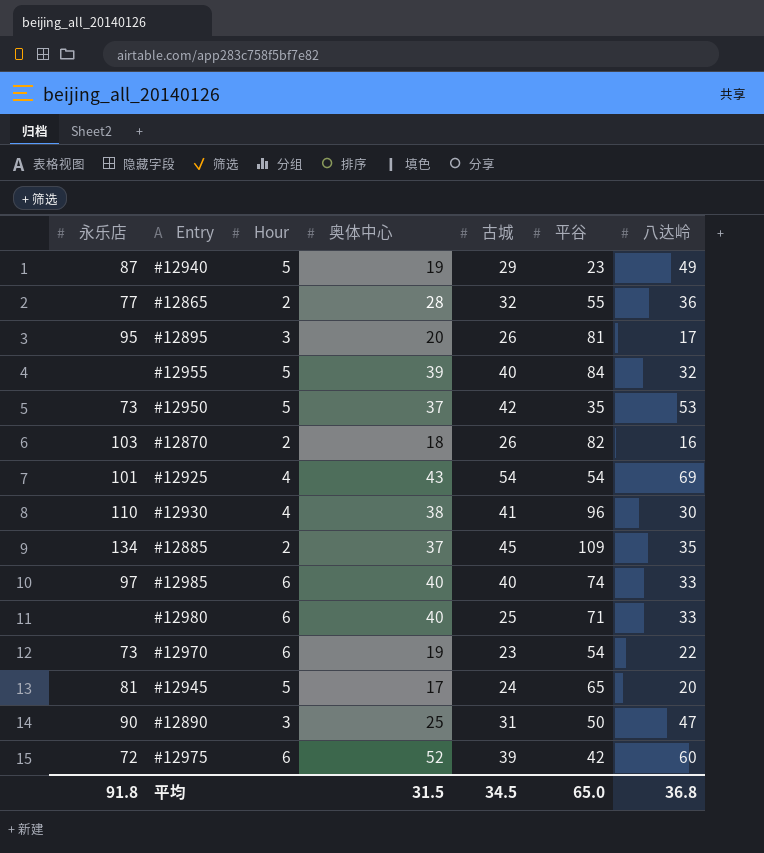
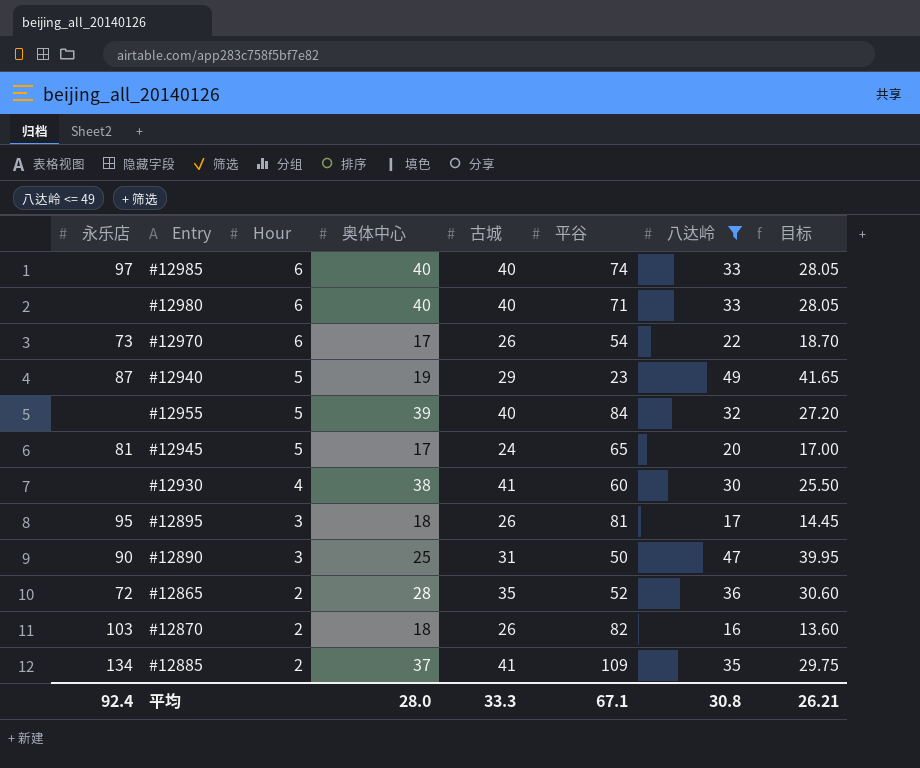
filter: none -> 八达岭 <= 49
row order: none -> Hour descending
column 目标 | formula: none -> [八达岭] * 0.85
#12980 | 古城: 25 -> 40
#12970 | 奥体中心: 19 -> 17
#12970 | 古城: 23 -> 26
#12930 | 永乐店: 110 -> none
#12930 | 平谷: 96 -> 60
#12895 | 奥体中心: 20 -> 18
#12865 | 永乐店: 77 -> 72
#12865 | 古城: 32 -> 35
#12865 | 平谷: 55 -> 52
#12885 | 古城: 45 -> 41
平均 | 永乐店: 91.8 -> 92.4
平均 | 奥体中心: 31.5 -> 28.0
平均 | 古城: 34.5 -> 33.3
平均 | 平谷: 65.0 -> 67.1
平均 | 八达岭: 36.8 -> 30.8

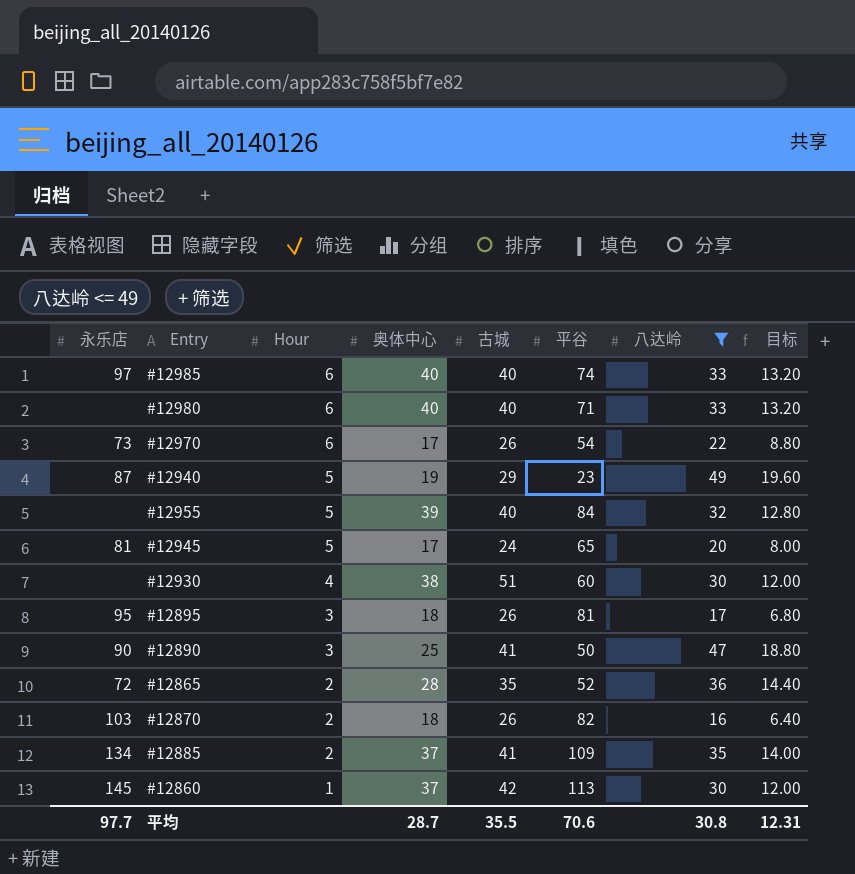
column 目标 | formula: [八达岭] * 0.85 -> [八达岭] * 0.4
#12930 | 古城: 41 -> 51
#12890 | 古城: 31 -> 41
row #12860: none -> 145 | 1 | 37 | 42 | 113 | 30 | 12.00
平均 | 永乐店: 92.4 -> 97.7
平均 | 奥体中心: 28.0 -> 28.7
平均 | 古城: 33.3 -> 35.5
平均 | 平谷: 67.1 -> 70.6
平均 | 目标: 26.21 -> 12.31

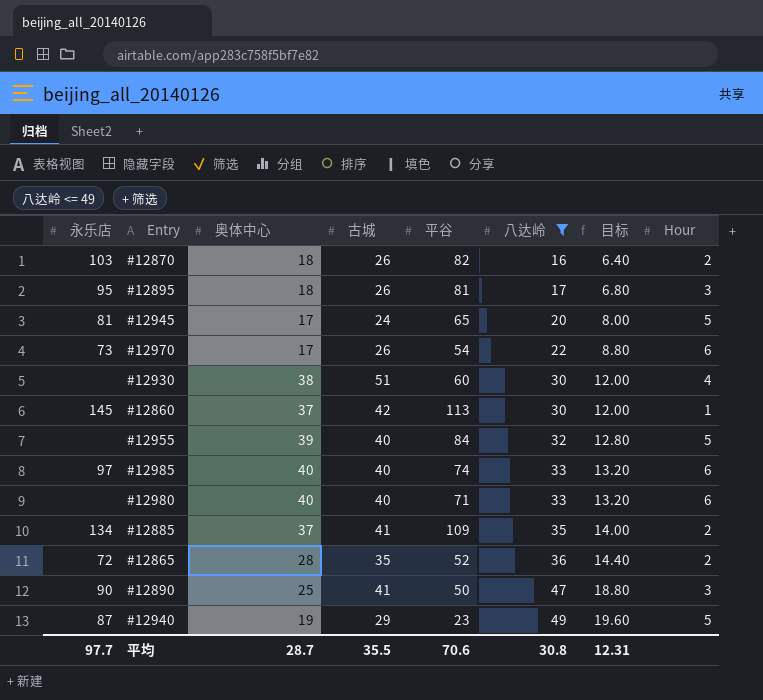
row order: Hour descending -> 八达岭 ascending
column Hour | position: 3 -> 8

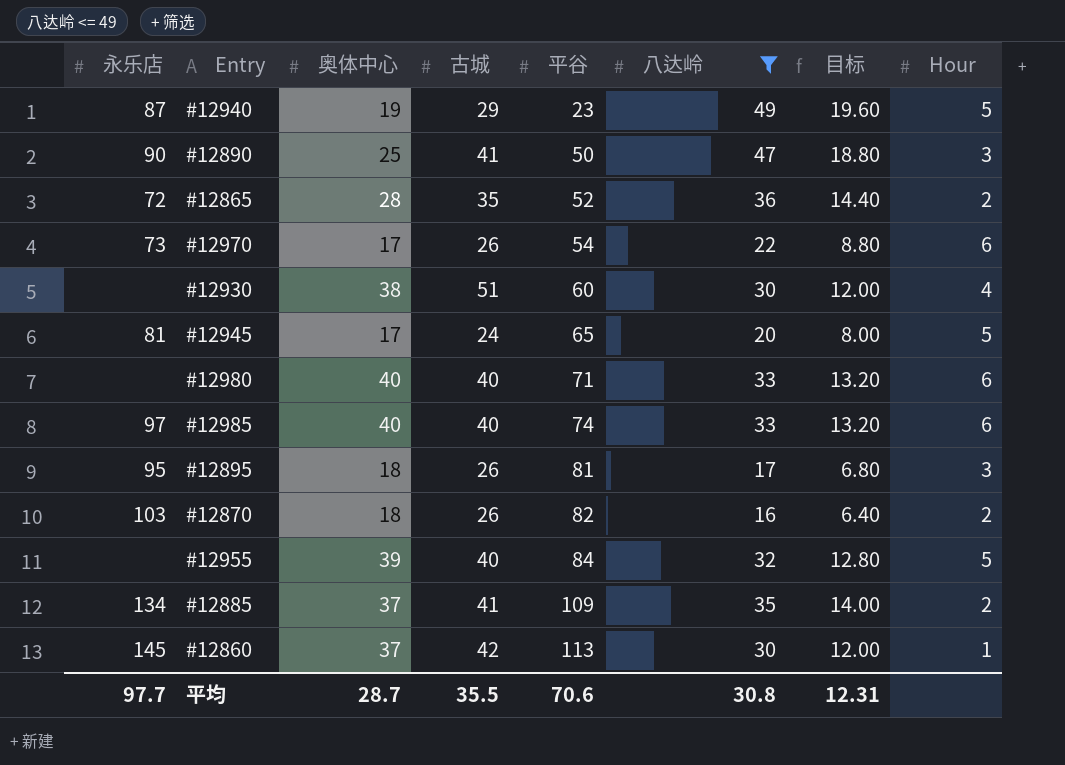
row order: 八达岭 ascending -> 平谷 ascending

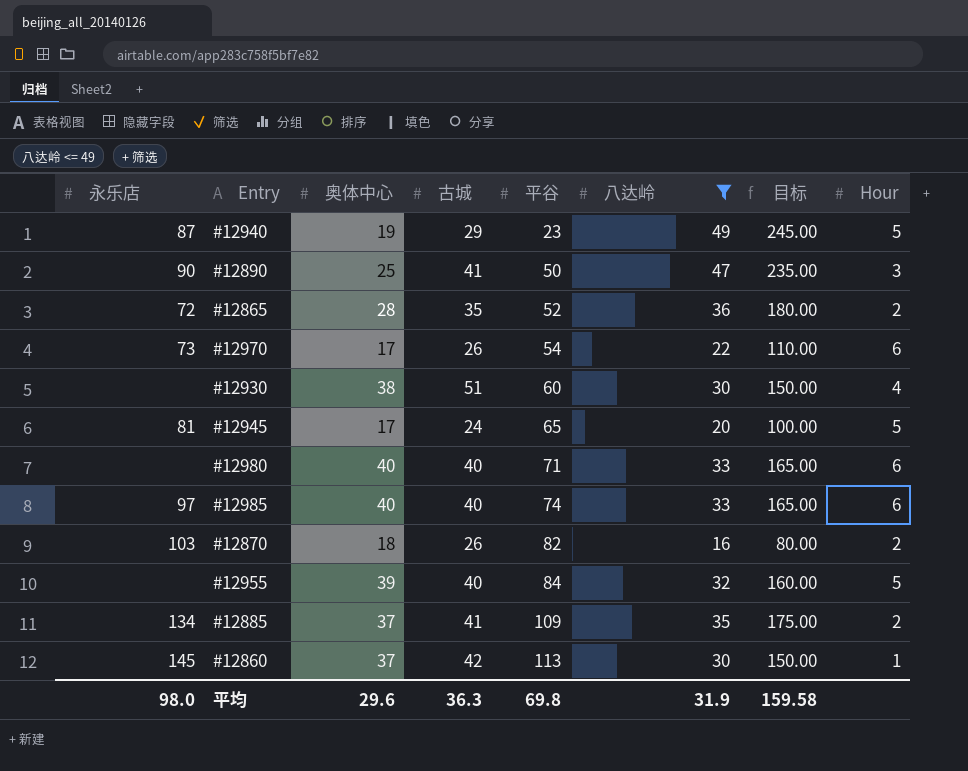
column 目标 | formula: [八达岭] * 0.4 -> [八达岭] * 5
row #12895: 95 | 18 | 26 | 81 | 17 | 6.80 | 3 -> none
平均 | 永乐店: 97.7 -> 98.0
平均 | 奥体中心: 28.7 -> 29.6
平均 | 古城: 35.5 -> 36.3
平均 | 平谷: 70.6 -> 69.8
平均 | 八达岭: 30.8 -> 31.9
平均 | 目标: 12.31 -> 159.58

